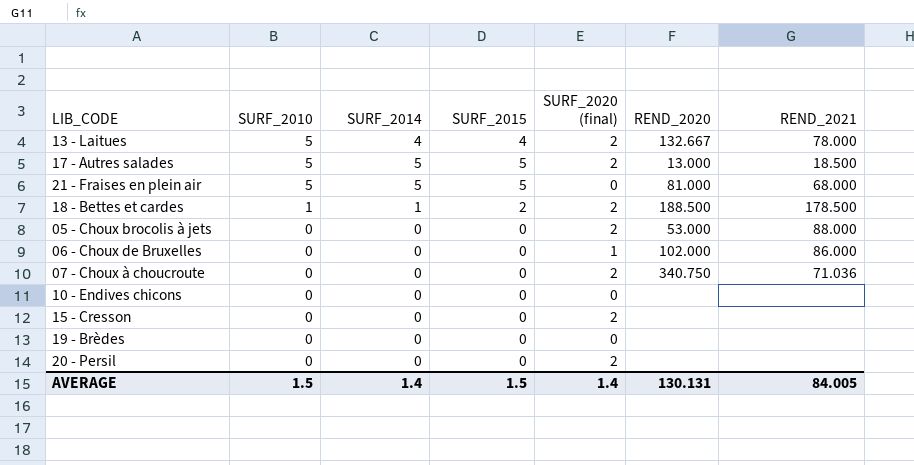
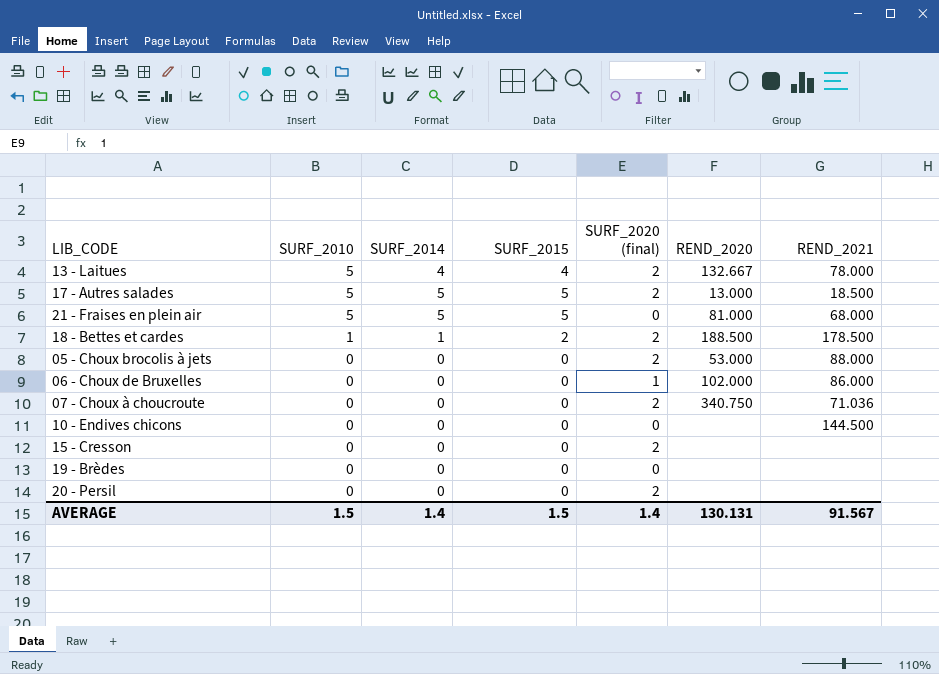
10 - Endives chicons | REND_2021: none -> 144.500
AVERAGE | REND_2021: 84.005 -> 91.567

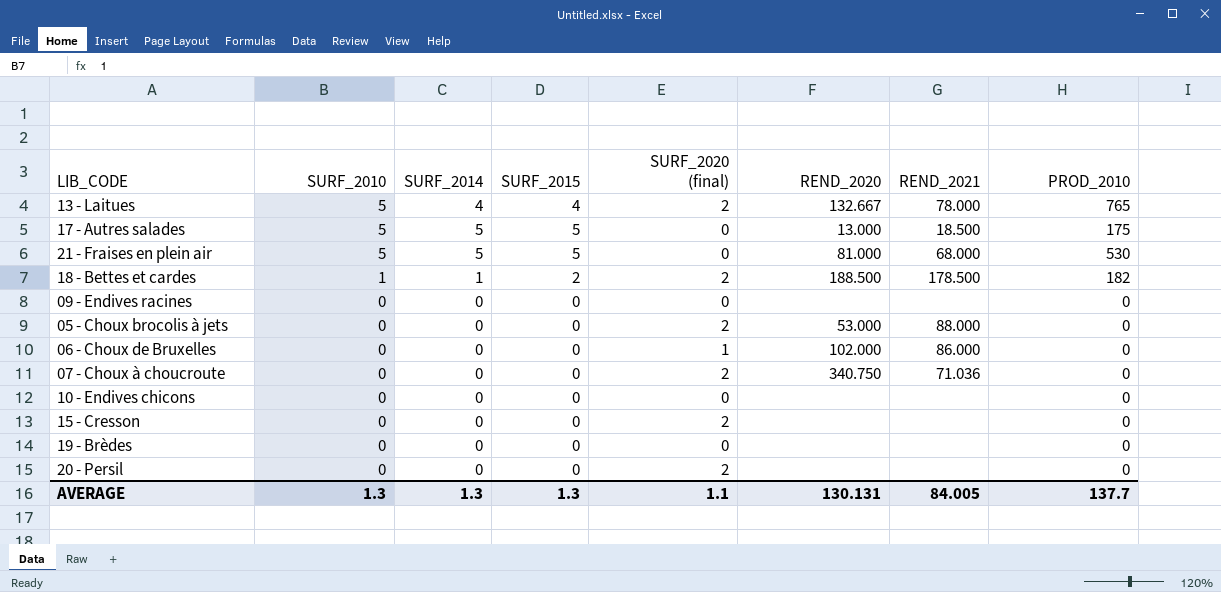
column PROD_2010 | position: none -> 8
17 - Autres salades | SURF_2020 (final): 2 -> 0
row 09 - Endives racines: none -> 0 | 0 | 0 | 0 | none | none | 0
10 - Endives chicons | REND_2021: 144.500 -> none
AVERAGE | SURF_2010: 1.5 -> 1.3
AVERAGE | SURF_2014: 1.4 -> 1.3
AVERAGE | SURF_2015: 1.5 -> 1.3
AVERAGE | SURF_2020 (final): 1.4 -> 1.1
AVERAGE | REND_2021: 91.567 -> 84.005

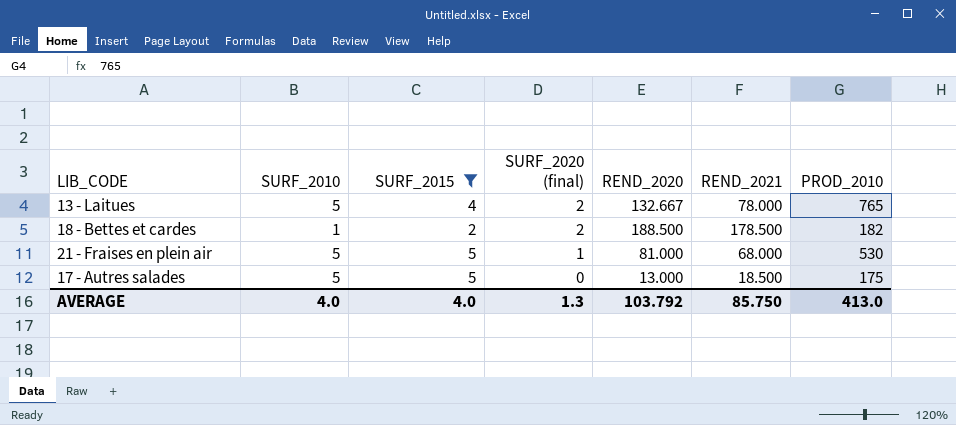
filter: none -> SURF_2015 != 0
row order: SURF_2010 descending -> SURF_2020 (final) descending
column SURF_2014 | position: 3 -> none
21 - Fraises en plein air | SURF_2020 (final): 0 -> 1
AVERAGE | SURF_2010: 1.3 -> 4.0
AVERAGE | SURF_2015: 1.3 -> 4.0
AVERAGE | SURF_2020 (final): 1.1 -> 1.3
AVERAGE | REND_2020: 130.131 -> 103.792
AVERAGE | REND_2021: 84.005 -> 85.750
AVERAGE | PROD_2010: 137.7 -> 413.0

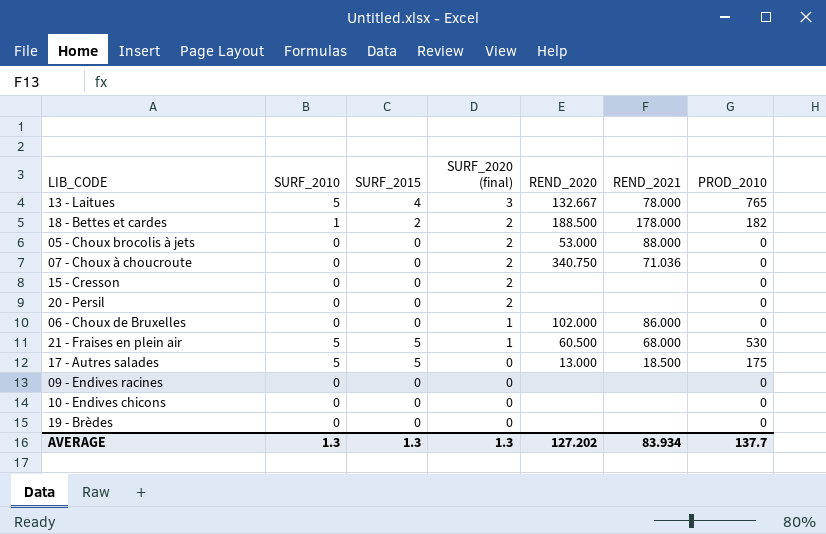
filter: SURF_2015 != 0 -> none
13 - Laitues | SURF_2020 (final): 2 -> 3
18 - Bettes et cardes | REND_2021: 178.500 -> 178.000
21 - Fraises en plein air | REND_2020: 81.000 -> 60.500
AVERAGE | SURF_2010: 4.0 -> 1.3
AVERAGE | SURF_2015: 4.0 -> 1.3
AVERAGE | REND_2020: 103.792 -> 127.202
AVERAGE | REND_2021: 85.750 -> 83.934
AVERAGE | PROD_2010: 413.0 -> 137.7

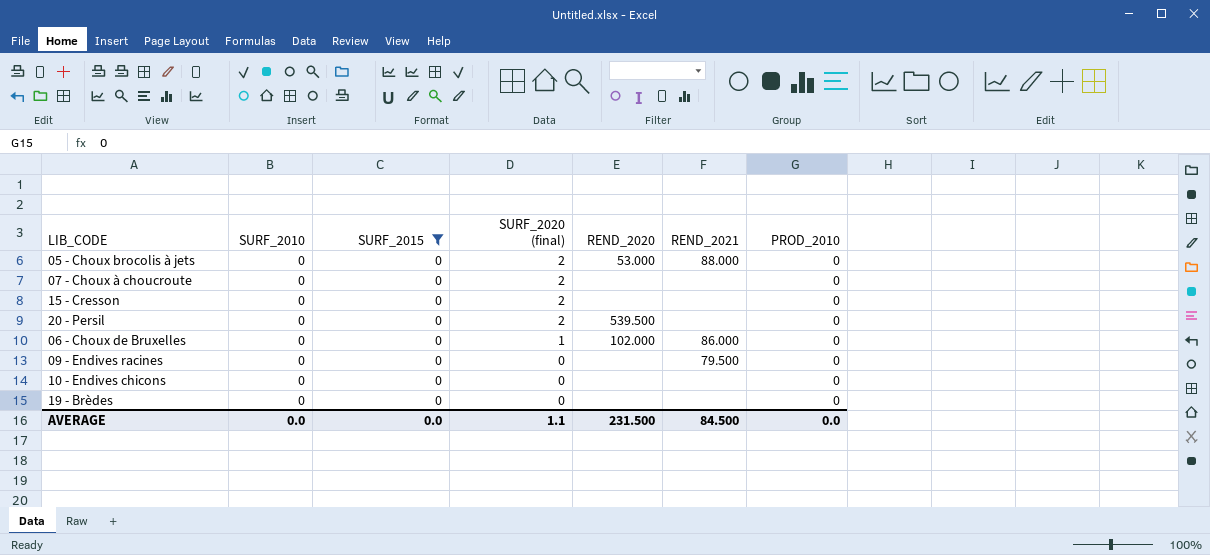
filter: none -> SURF_2015 = 0
07 - Choux à choucroute | REND_2020: 340.750 -> none
07 - Choux à choucroute | REND_2021: 71.036 -> none
20 - Persil | REND_2020: none -> 539.500
09 - Endives racines | REND_2021: none -> 79.500
AVERAGE | SURF_2010: 1.3 -> 0.0
AVERAGE | SURF_2015: 1.3 -> 0.0
AVERAGE | SURF_2020 (final): 1.3 -> 1.1
AVERAGE | REND_2020: 127.202 -> 231.500
AVERAGE | REND_2021: 83.934 -> 84.500
AVERAGE | PROD_2010: 137.7 -> 0.0

